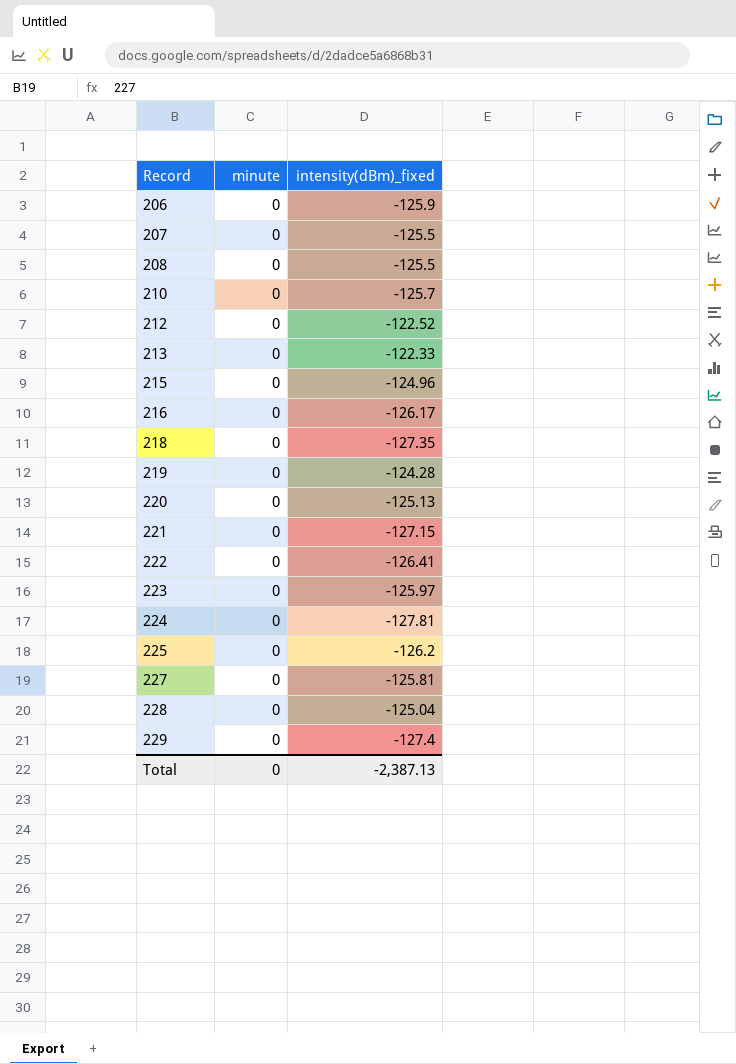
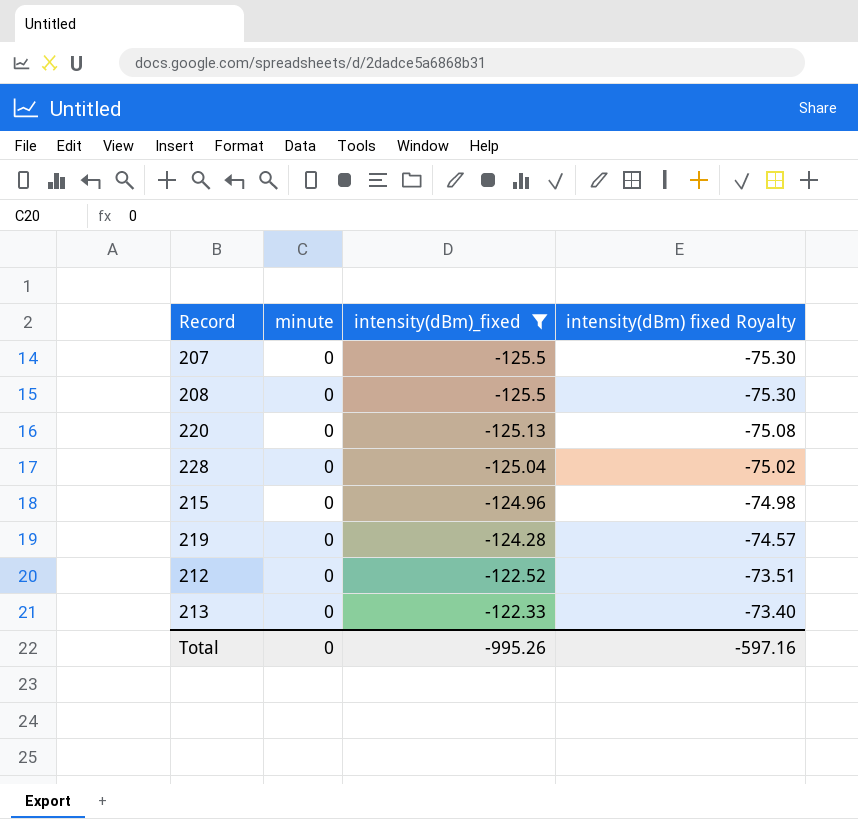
filter: none -> intensity(dBm)_fixed >= -125.5
row order: Record ascending -> intensity(dBm)_fixed ascending
column intensity(dBm) fixed Royalty | formula: none -> [intensity(dBm)_fixed] * 0.6
Total | intensity(dBm)_fixed: -2,387.13 -> -995.26

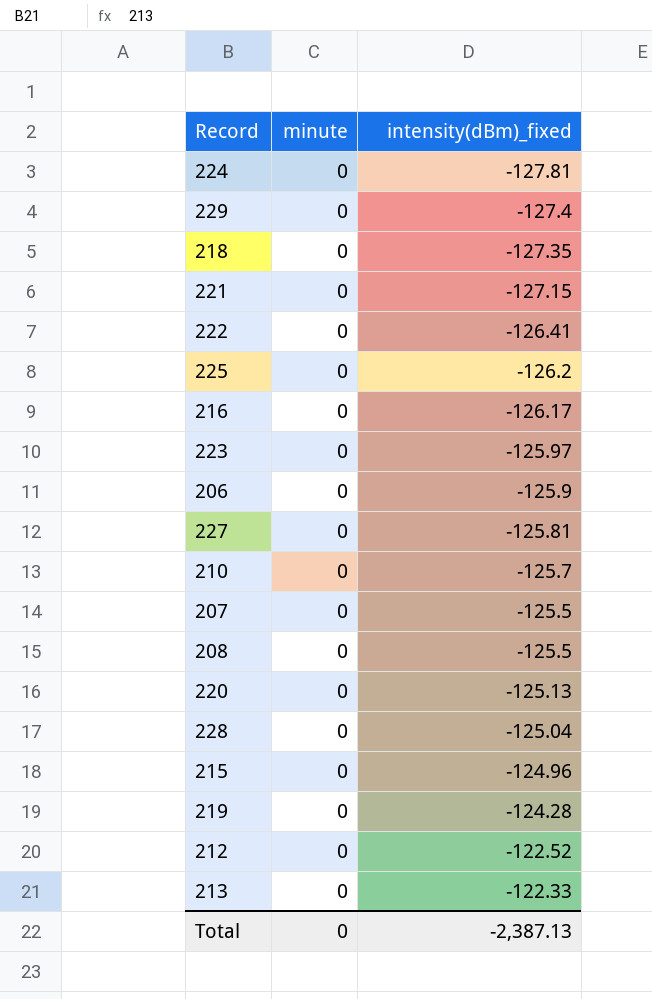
filter: intensity(dBm)_fixed >= -125.5 -> none
column intensity(dBm) fixed Royalty | formula: [intensity(dBm)_fixed] * 0.6 -> none
Total | intensity(dBm)_fixed: -995.26 -> -2,387.13

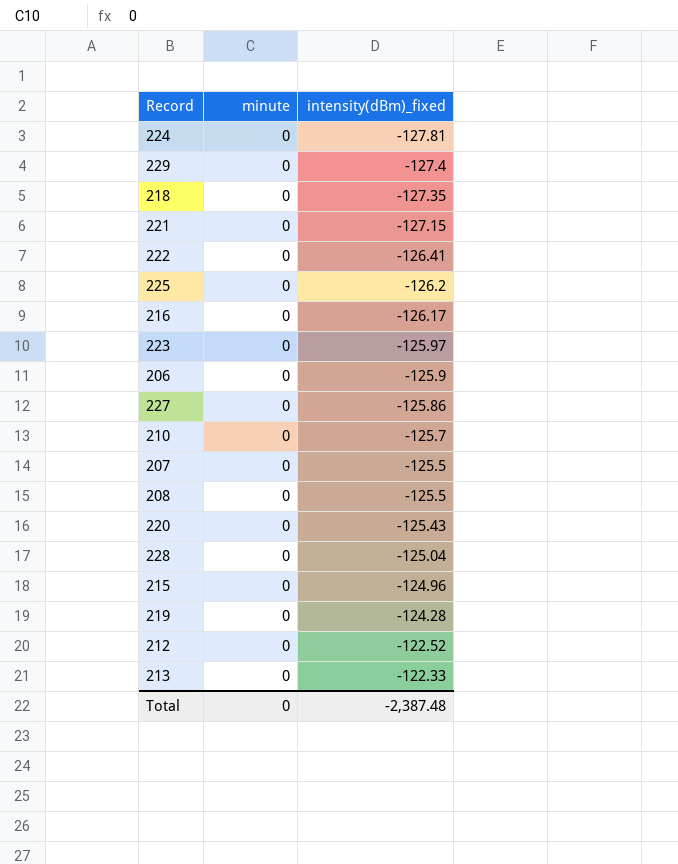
227 | intensity(dBm)_fixed: -125.81 -> -125.86
220 | intensity(dBm)_fixed: -125.13 -> -125.43
Total | intensity(dBm)_fixed: -2,387.13 -> -2,387.48

